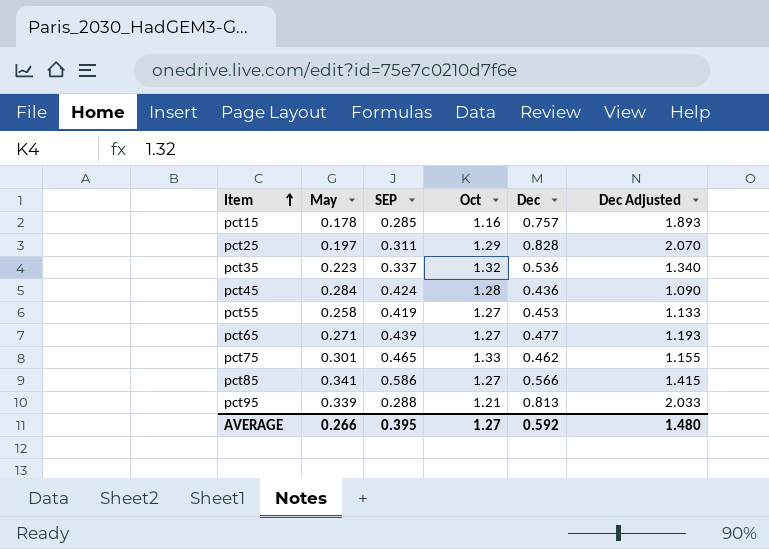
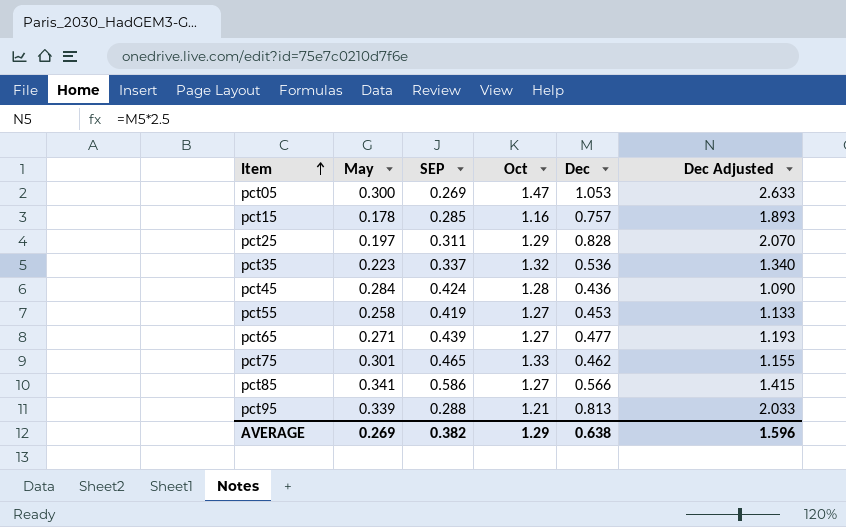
row pct05: none -> 0.300 | 0.269 | 1.47 | 1.053 | 2.633
AVERAGE | May: 0.266 -> 0.269
AVERAGE | SEP: 0.395 -> 0.382
AVERAGE | Oct: 1.27 -> 1.29
AVERAGE | Dec: 0.592 -> 0.638
AVERAGE | Dec Adjusted: 1.480 -> 1.596

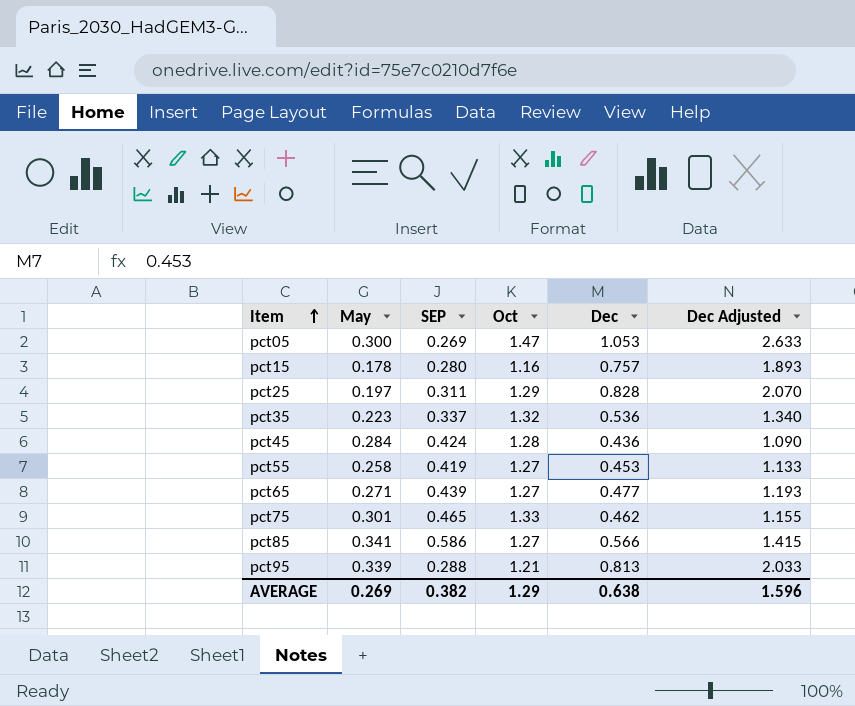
pct15 | SEP: 0.285 -> 0.280

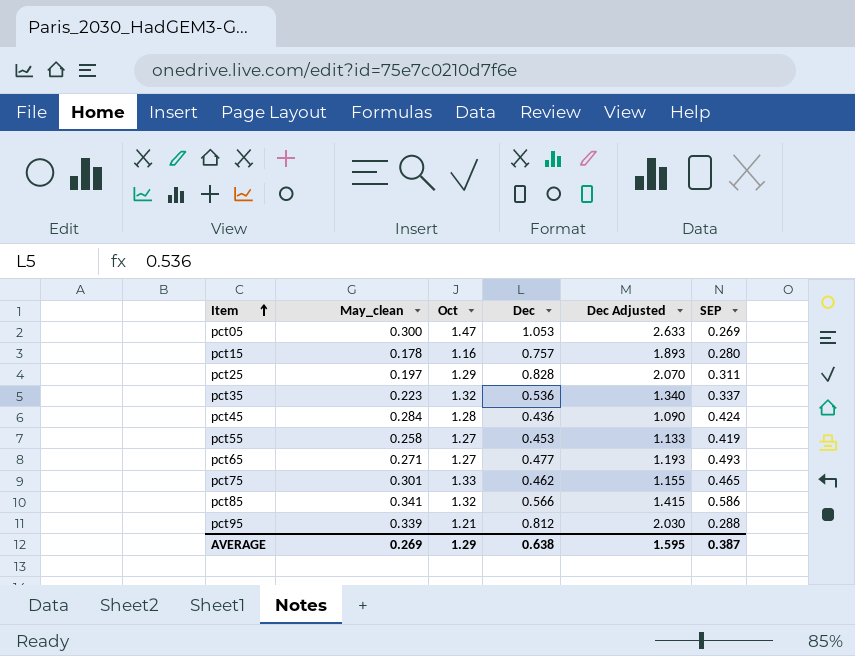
column name: May -> May_clean
column SEP | position: 3 -> 6
pct65 | SEP: 0.439 -> 0.493
pct85 | Oct: 1.27 -> 1.32
pct95 | Dec: 0.813 -> 0.812
pct95 | Dec Adjusted: 2.033 -> 2.030
AVERAGE | Dec Adjusted: 1.596 -> 1.595
AVERAGE | SEP: 0.382 -> 0.387

